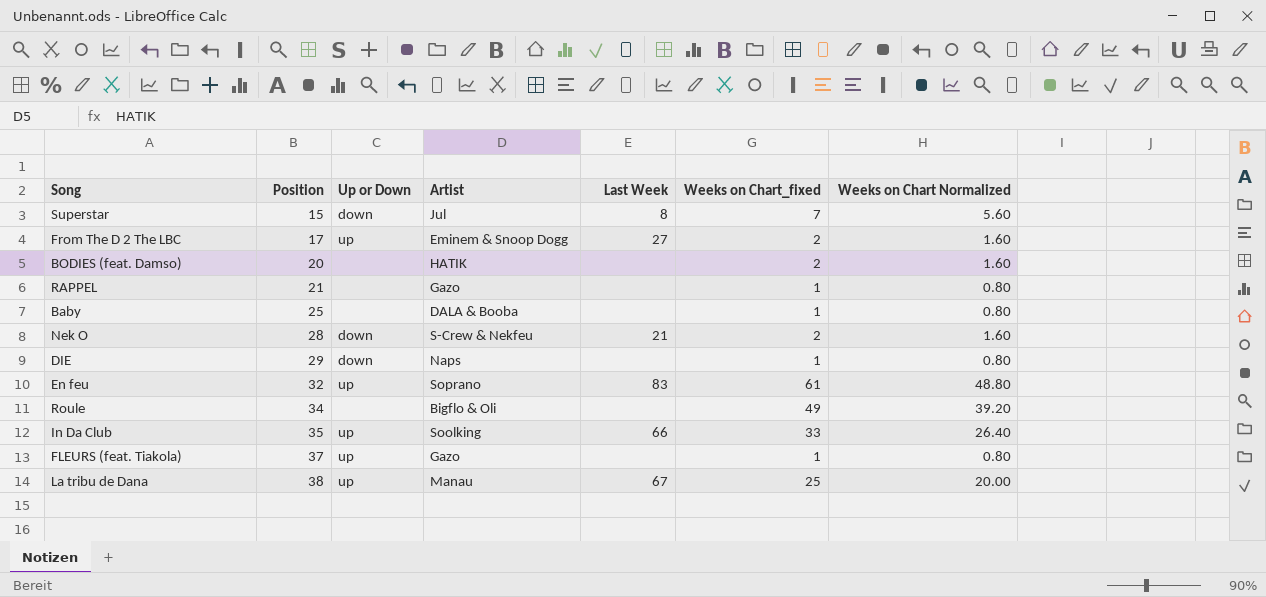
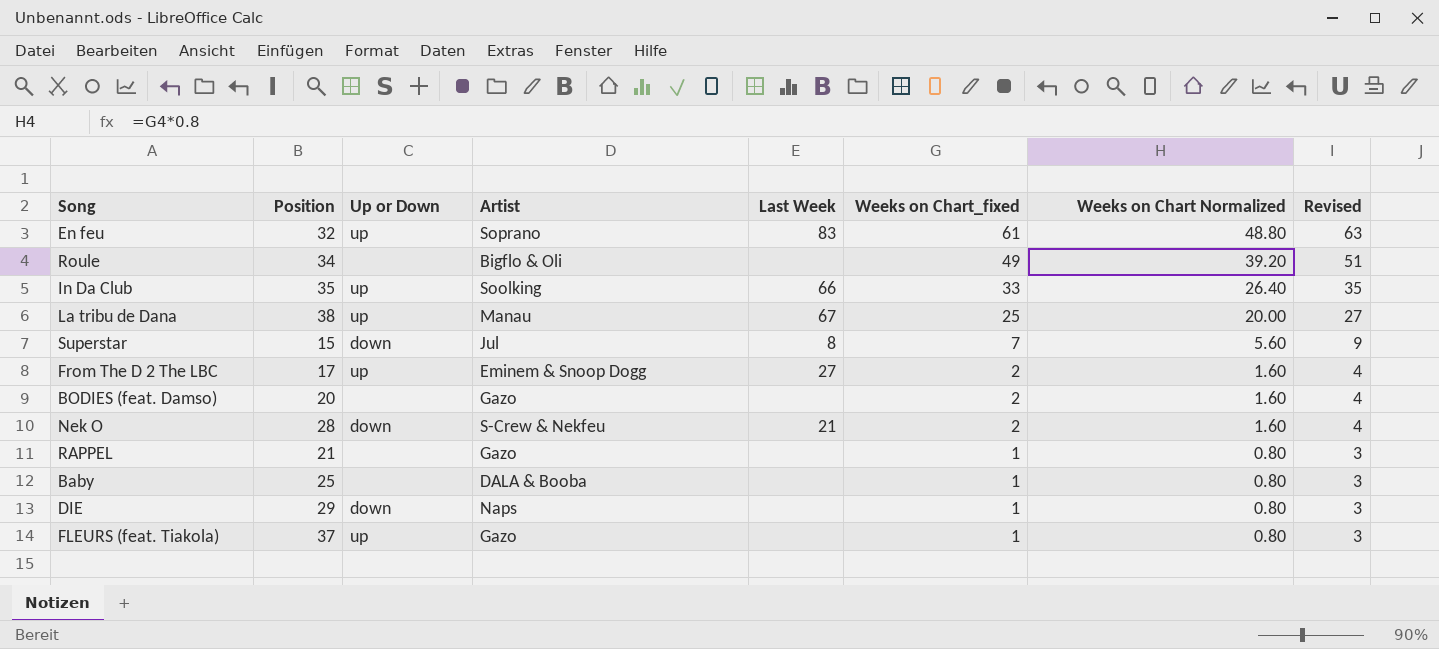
row order: Position ascending -> Weeks on Chart_fixed descending
column Revised | formula: none -> [Weeks on Chart_fixed] + 2
BODIES (feat. Damso) | Artist: HATIK -> Gazo

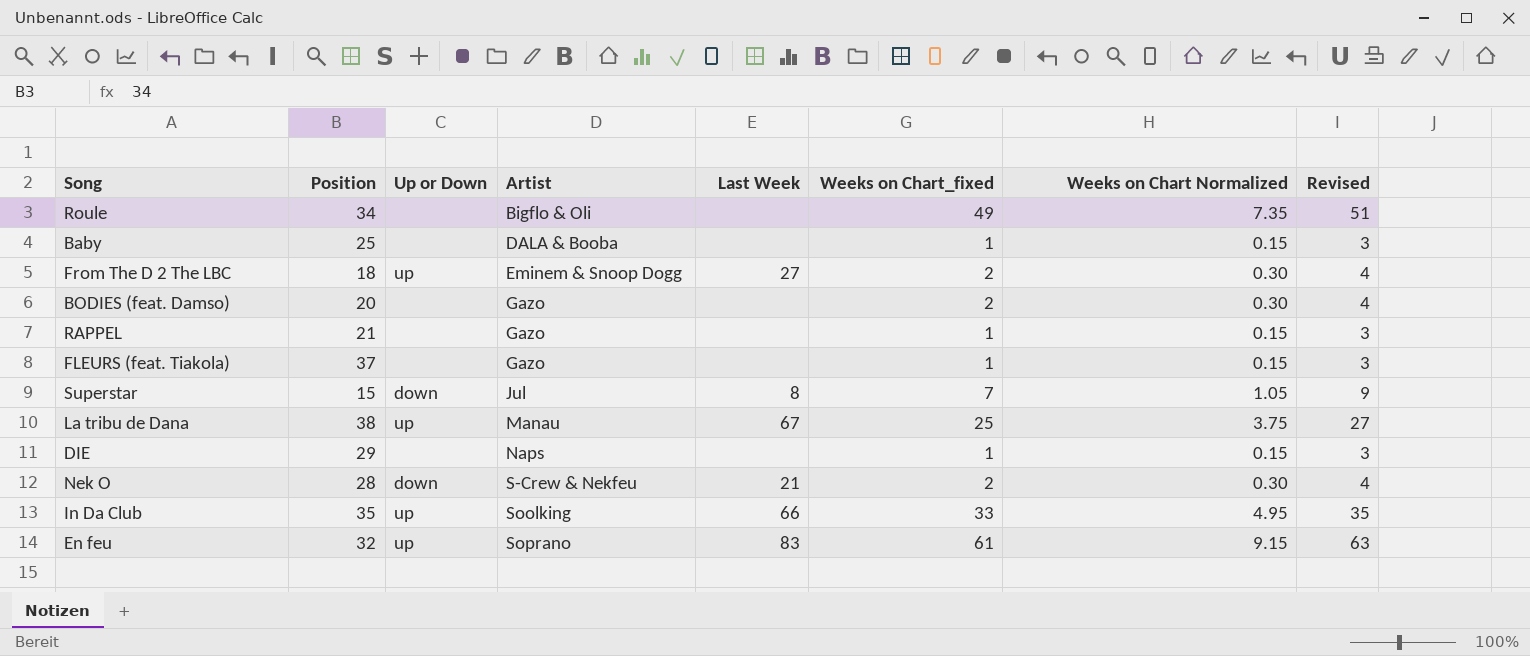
row order: Weeks on Chart_fixed descending -> Artist ascending
column Weeks on Chart Normalized | formula: [Weeks on Chart_fixed] * 0.8 -> [Weeks on Chart_fixed] * 0.15
From The D 2 The LBC | Position: 17 -> 18
FLEURS (feat. Tiakola) | Up or Down: up -> none
DIE | Up or Down: down -> none

